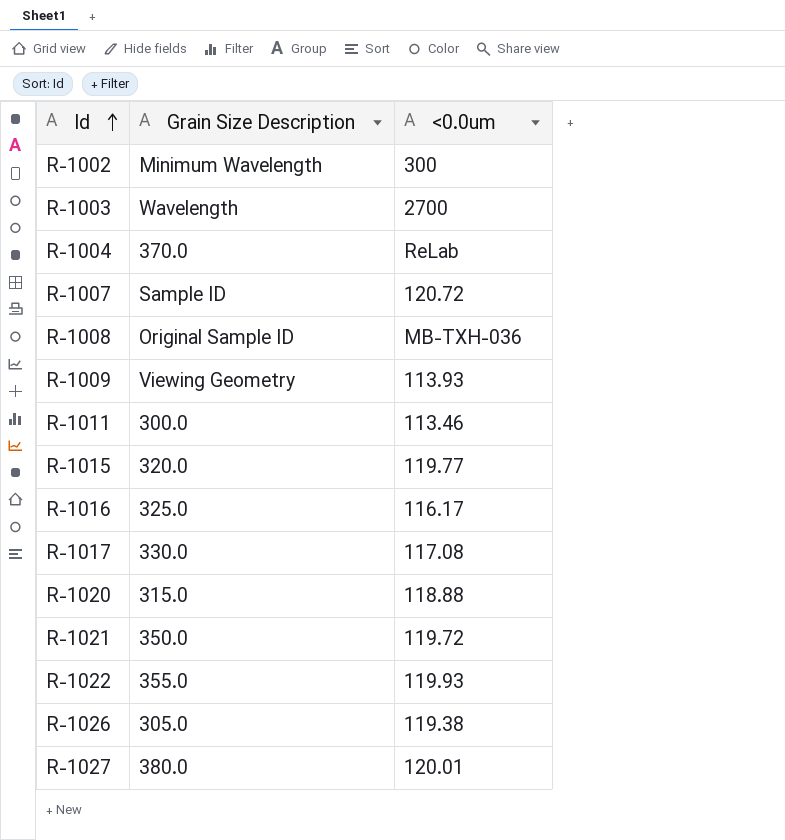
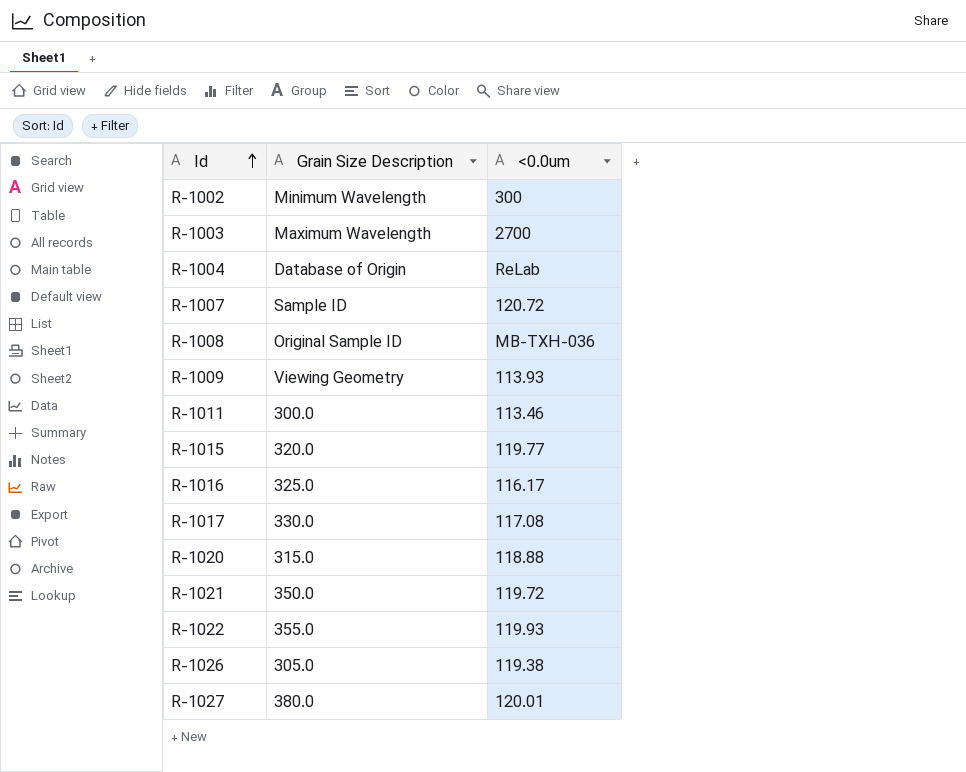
R-1003 | Grain Size Description: Wavelength -> Maximum Wavelength
R-1004 | Grain Size Description: 370.0 -> Database of Origin

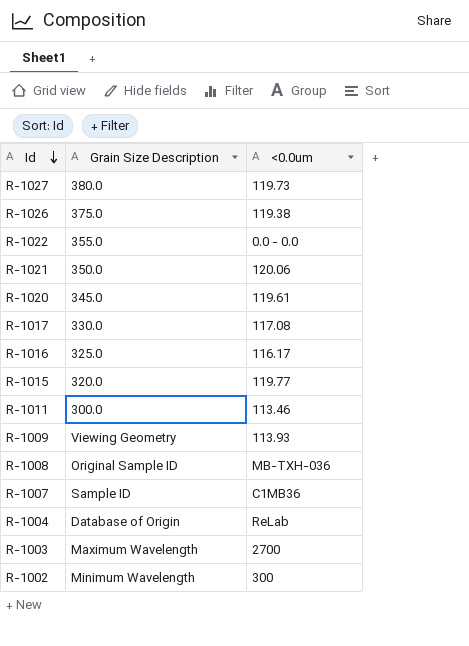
row order: Id ascending -> Id descending
R-1027 | <0.0um: 120.01 -> 119.73
R-1026 | Grain Size Description: 305.0 -> 375.0
R-1022 | <0.0um: 119.93 -> 0.0 - 0.0
R-1021 | <0.0um: 119.72 -> 120.06
R-1020 | Grain Size Description: 315.0 -> 345.0
R-1020 | <0.0um: 118.88 -> 119.61
R-1007 | <0.0um: 120.72 -> C1MB36

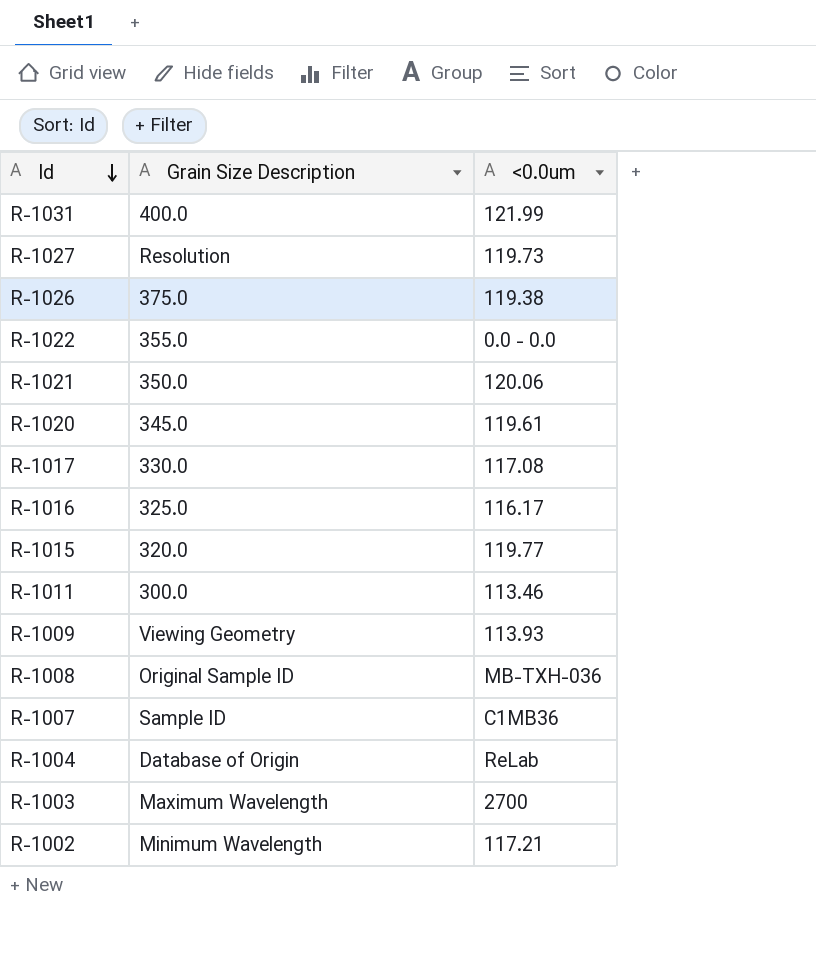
row R-1031: none -> 400.0 | 121.99
R-1027 | Grain Size Description: 380.0 -> Resolution
R-1002 | <0.0um: 300 -> 117.21

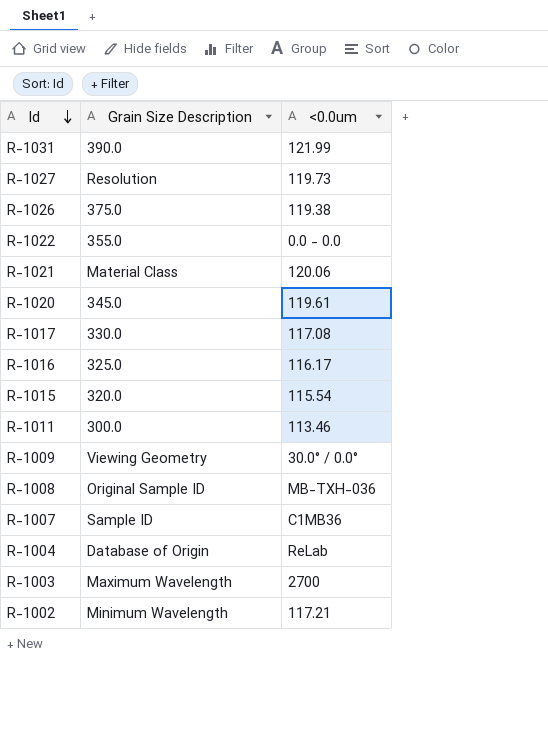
R-1031 | Grain Size Description: 400.0 -> 390.0
R-1021 | Grain Size Description: 350.0 -> Material Class
R-1015 | <0.0um: 119.77 -> 115.54
R-1009 | <0.0um: 113.93 -> 30.0° / 0.0°

